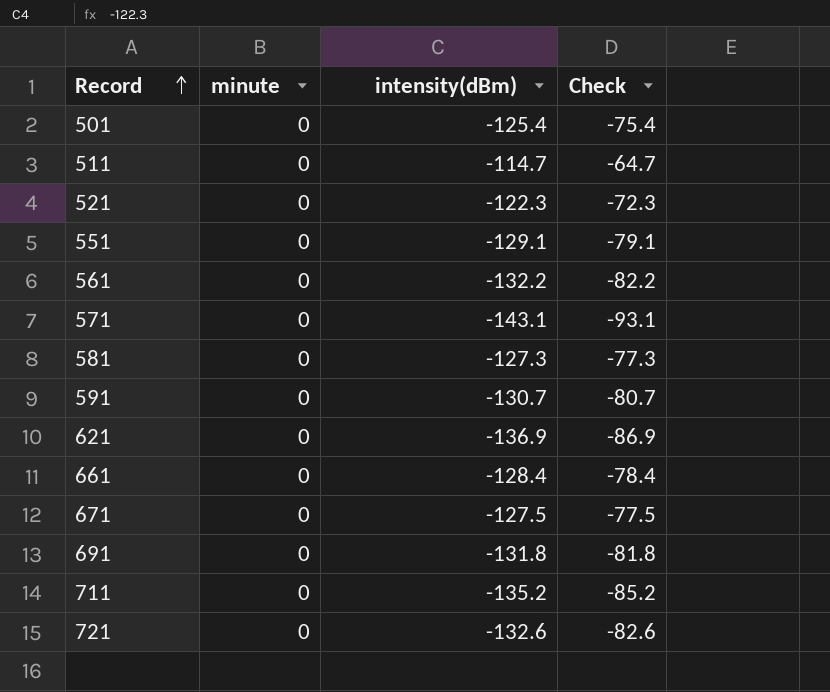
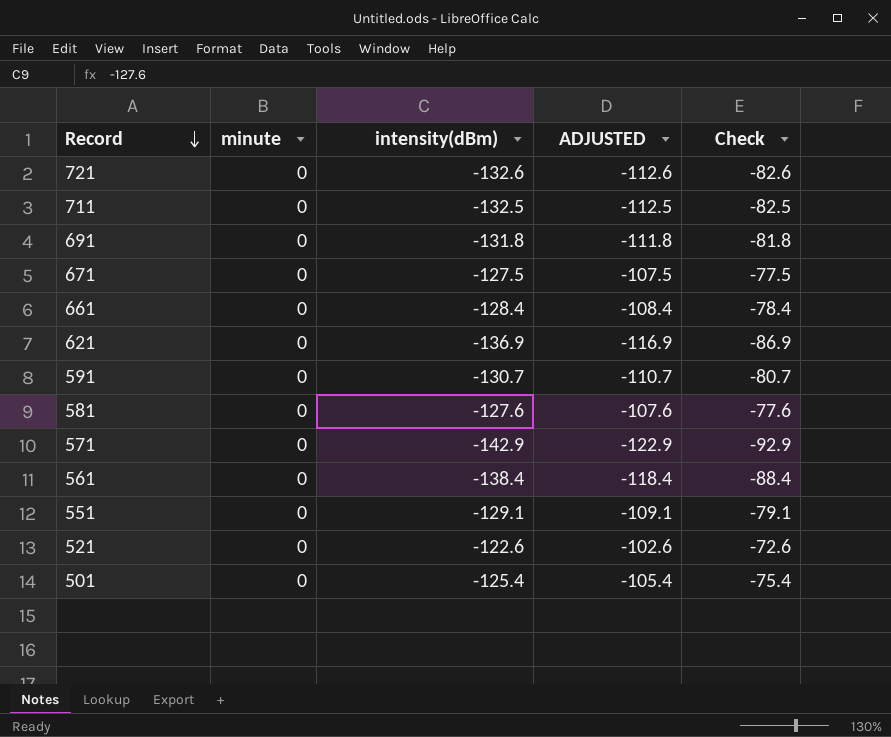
row order: Record ascending -> Record descending
column ADJUSTED | formula: none -> [intensity(dBm)] + 20
row 511: 0 | -114.7 | -64.7 -> none
711 | intensity(dBm): -135.2 -> -132.5
711 | Check: -85.2 -> -82.5
581 | intensity(dBm): -127.3 -> -127.6
581 | Check: -77.3 -> -77.6
571 | intensity(dBm): -143.1 -> -142.9
571 | Check: -93.1 -> -92.9
561 | intensity(dBm): -132.2 -> -138.4
561 | Check: -82.2 -> -88.4
521 | intensity(dBm): -122.3 -> -122.6
521 | Check: -72.3 -> -72.6

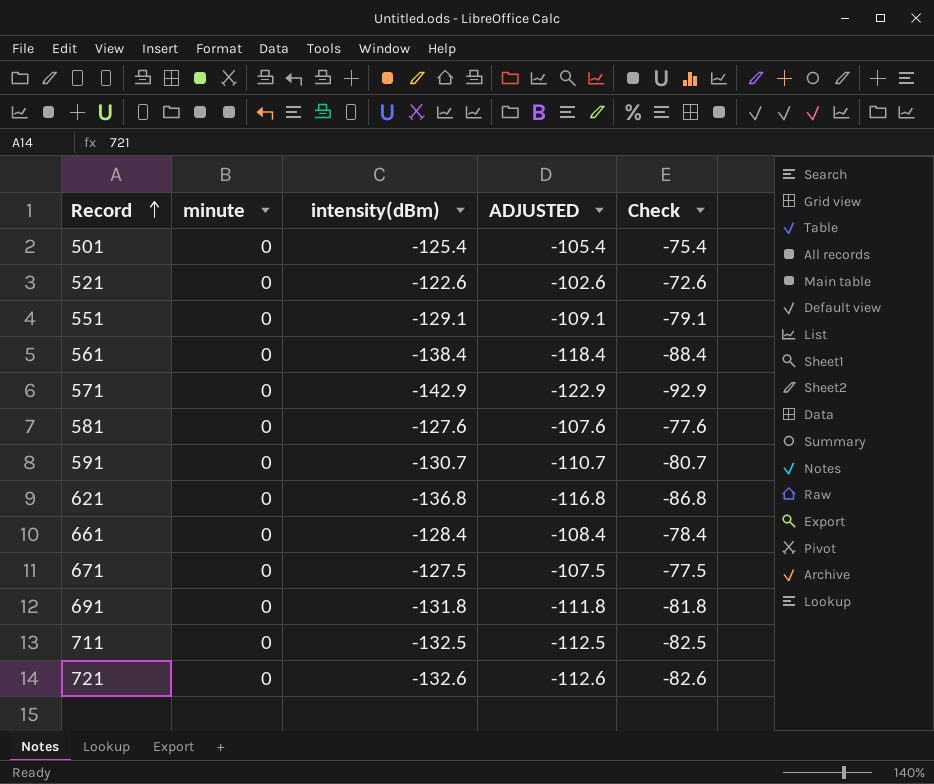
row order: Record descending -> Record ascending
621 | intensity(dBm): -136.9 -> -136.8
621 | ADJUSTED: -116.9 -> -116.8
621 | Check: -86.9 -> -86.8

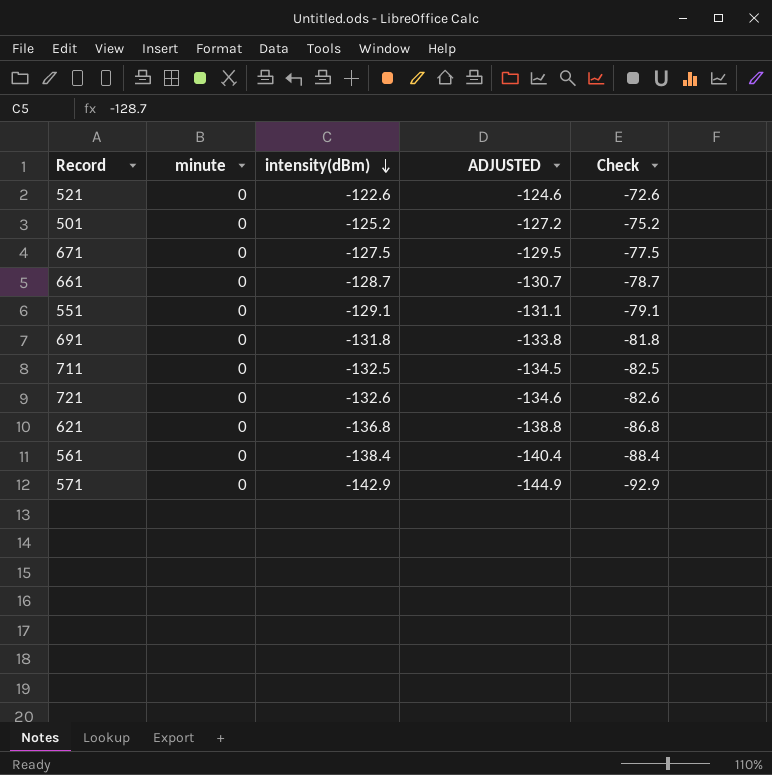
row order: Record ascending -> intensity(dBm) descending
column ADJUSTED | formula: [intensity(dBm)] + 20 -> [intensity(dBm)] - 2
row 581: 0 | -127.6 | -107.6 | -77.6 -> none
row 591: 0 | -130.7 | -110.7 | -80.7 -> none
501 | intensity(dBm): -125.4 -> -125.2
501 | Check: -75.4 -> -75.2
661 | intensity(dBm): -128.4 -> -128.7
661 | Check: -78.4 -> -78.7

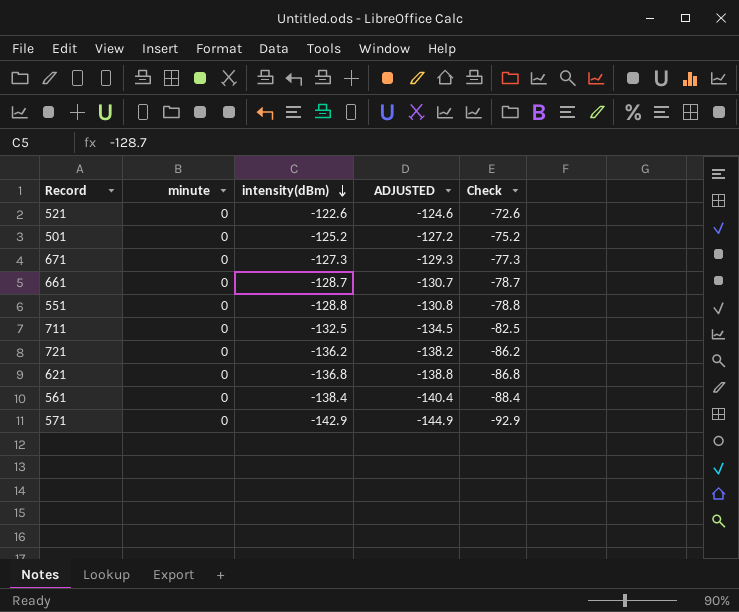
row 691: 0 | -131.8 | -133.8 | -81.8 -> none
671 | intensity(dBm): -127.5 -> -127.3
671 | ADJUSTED: -129.5 -> -129.3
671 | Check: -77.5 -> -77.3
551 | intensity(dBm): -129.1 -> -128.8
551 | ADJUSTED: -131.1 -> -130.8
551 | Check: -79.1 -> -78.8
721 | intensity(dBm): -132.6 -> -136.2
721 | ADJUSTED: -134.6 -> -138.2
721 | Check: -82.6 -> -86.2

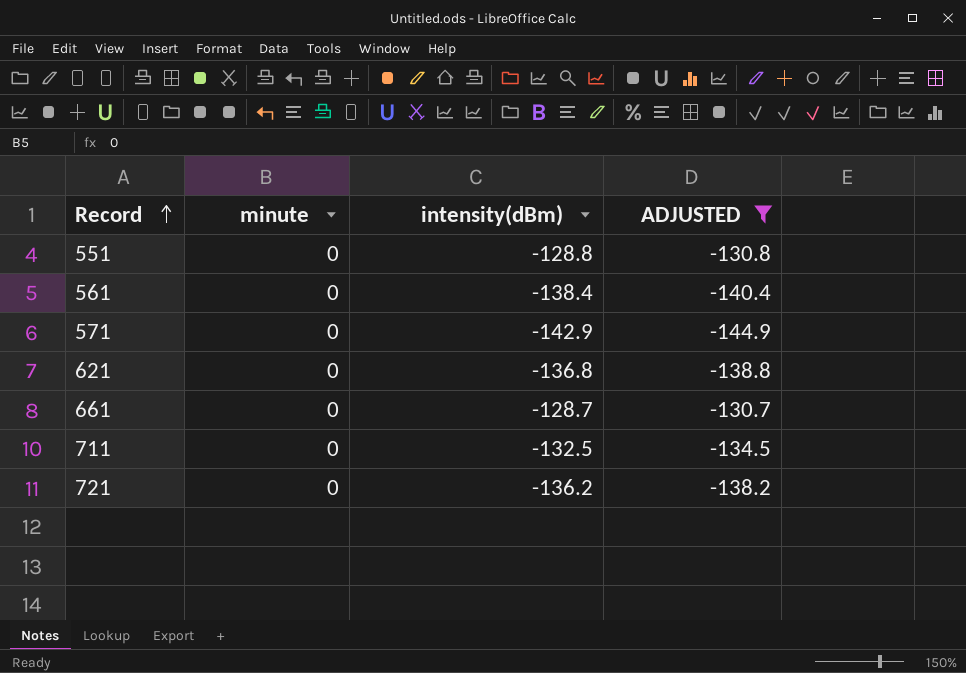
filter: none -> ADJUSTED <= -130.7
row order: intensity(dBm) descending -> Record ascending
column Check | formula: [intensity(dBm)] + 50 -> none

